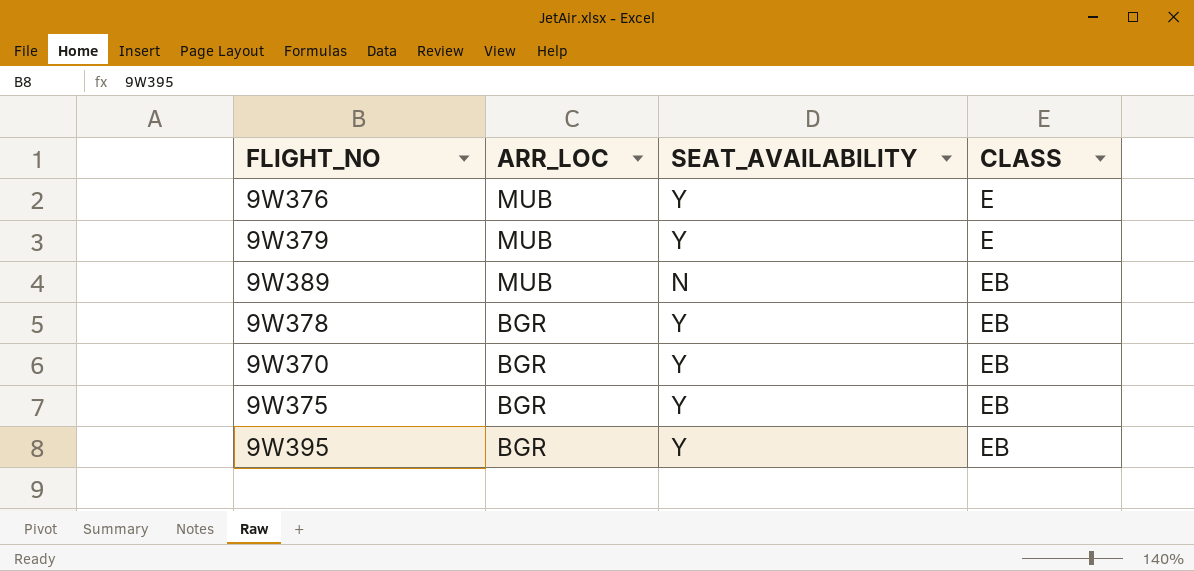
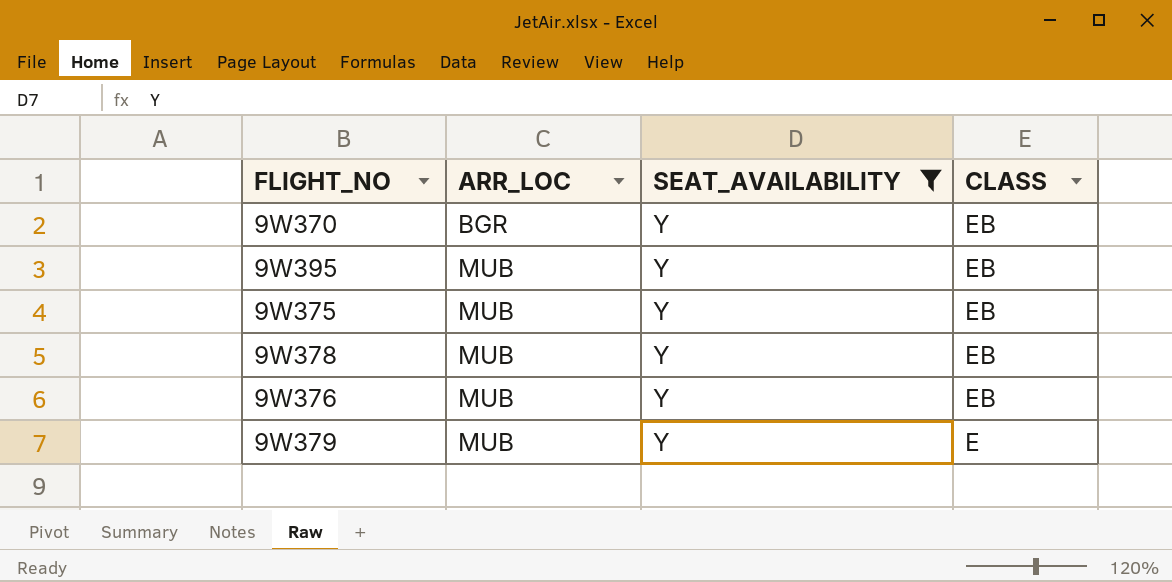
filter: none -> SEAT_AVAILABILITY = Y
row order: ARR_LOC descending -> ARR_LOC ascending
9W395 | ARR_LOC: BGR -> MUB
9W375 | ARR_LOC: BGR -> MUB
9W378 | ARR_LOC: BGR -> MUB
9W376 | CLASS: E -> EB

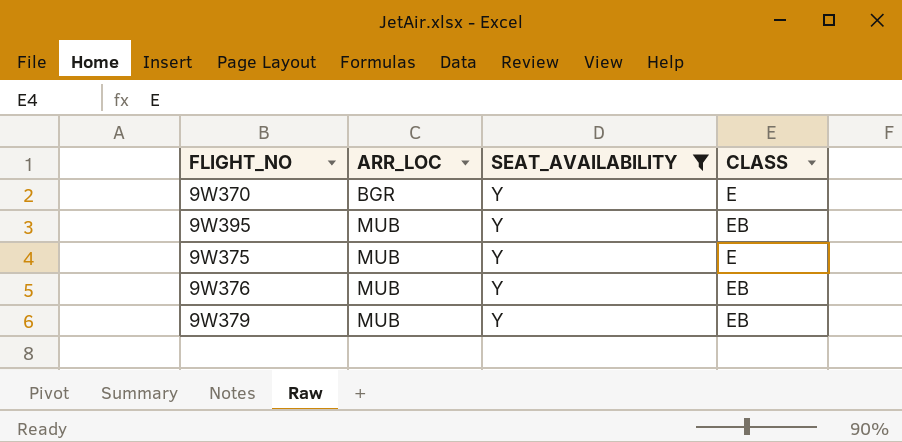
row 9W378: MUB | Y | EB -> none
9W370 | CLASS: EB -> E
9W375 | CLASS: EB -> E
9W379 | CLASS: E -> EB

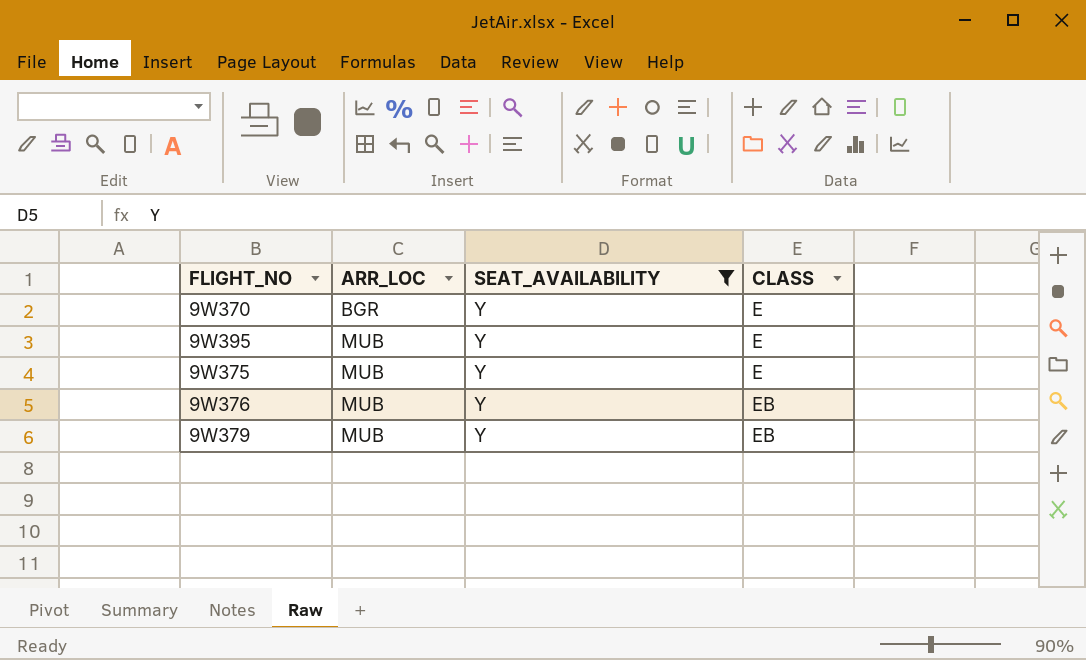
9W395 | CLASS: EB -> E

